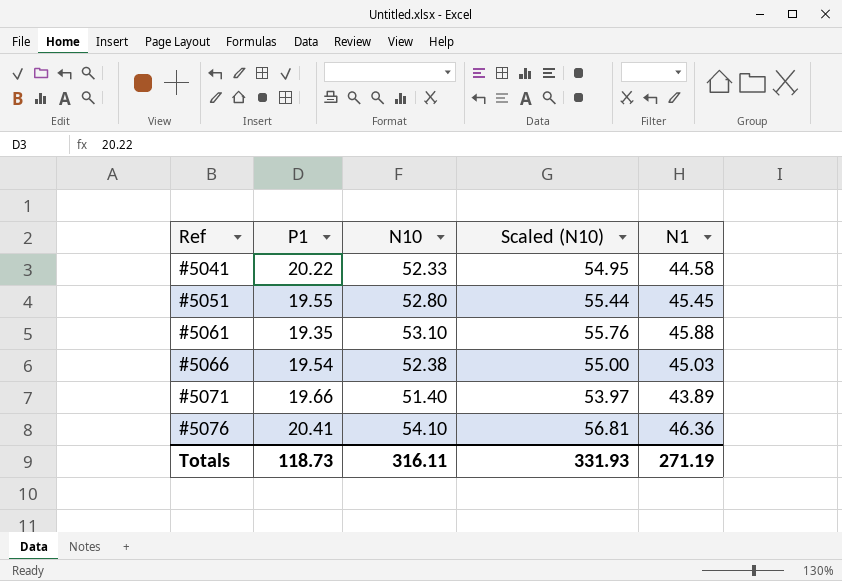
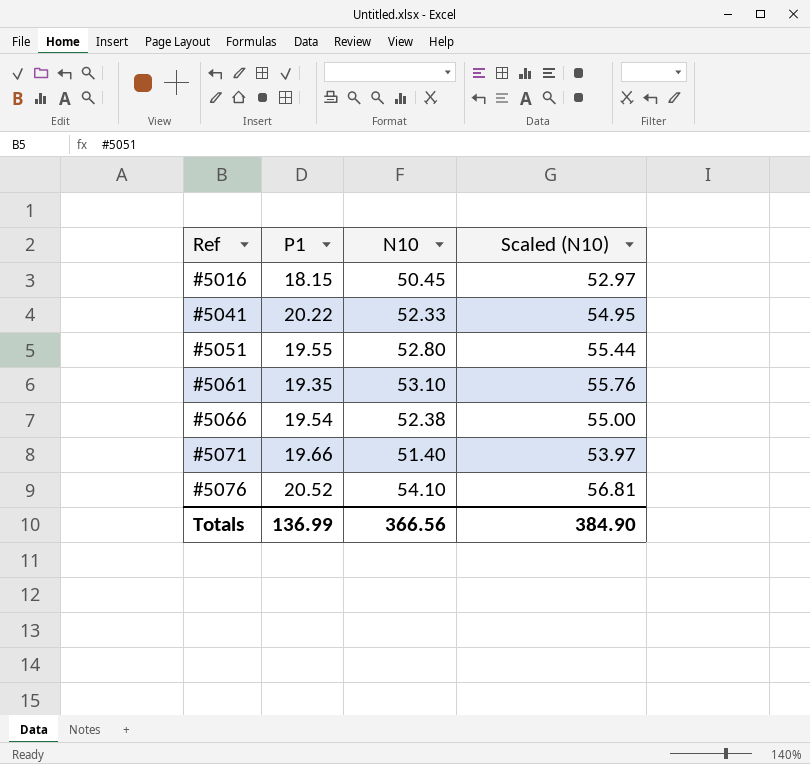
column N1 | position: 5 -> none
row #5016: none -> 18.15 | 50.45 | 52.97
#5076 | P1: 20.41 -> 20.52
Totals | P1: 118.73 -> 136.99
Totals | N10: 316.11 -> 366.56
Totals | Scaled (N10): 331.93 -> 384.90

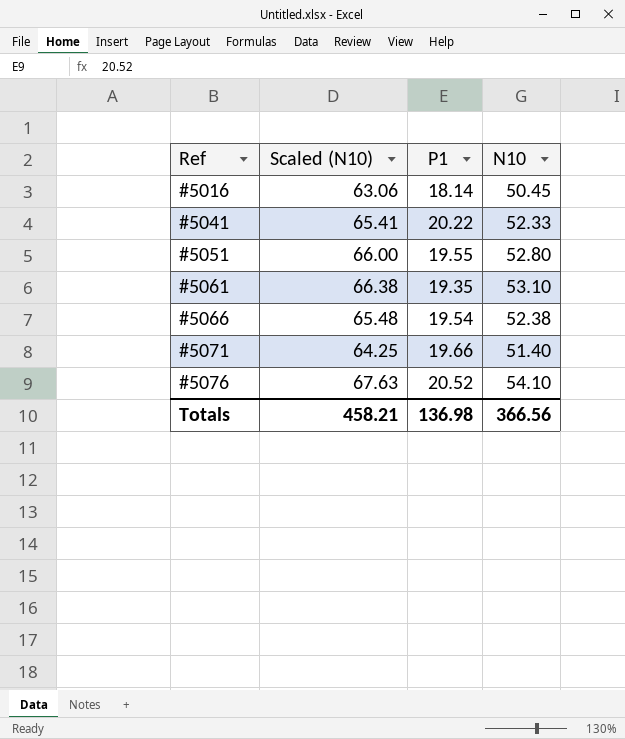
column Scaled (N10) | formula: [N10] * 1.05 -> [N10] * 1.25
column Scaled (N10) | position: 4 -> 2
#5016 | P1: 18.15 -> 18.14
Totals | Scaled (N10): 384.90 -> 458.21
Totals | P1: 136.99 -> 136.98

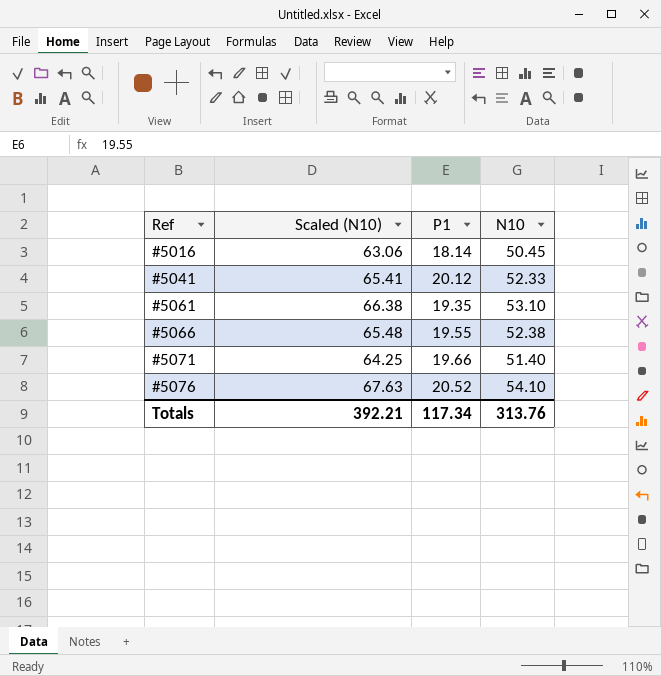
row #5051: 66.00 | 19.55 | 52.80 -> none
#5041 | P1: 20.22 -> 20.12
#5066 | P1: 19.54 -> 19.55
Totals | Scaled (N10): 458.21 -> 392.21
Totals | P1: 136.98 -> 117.34
Totals | N10: 366.56 -> 313.76

